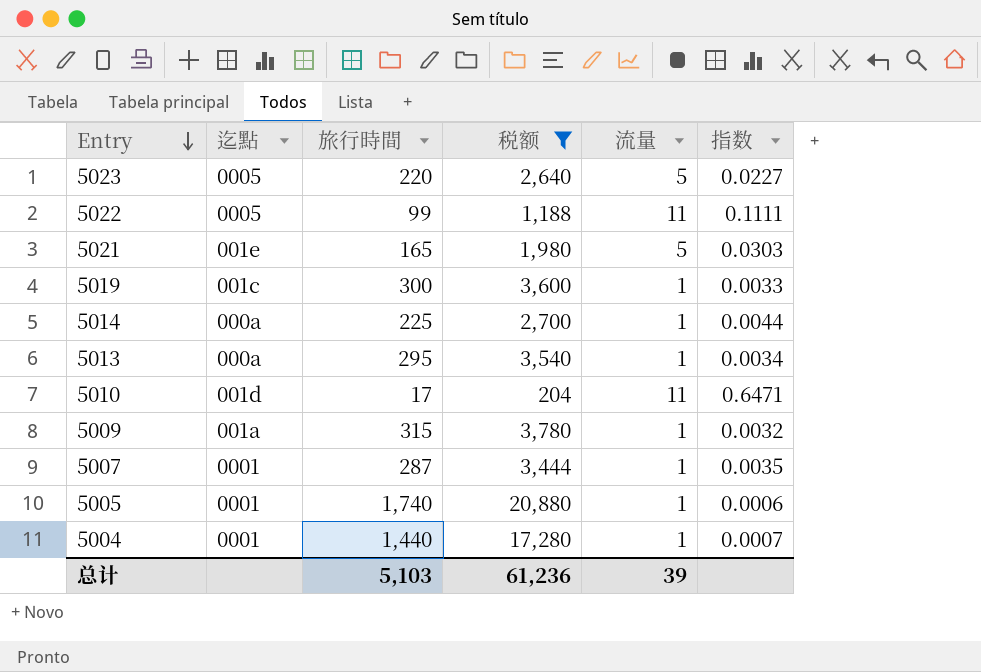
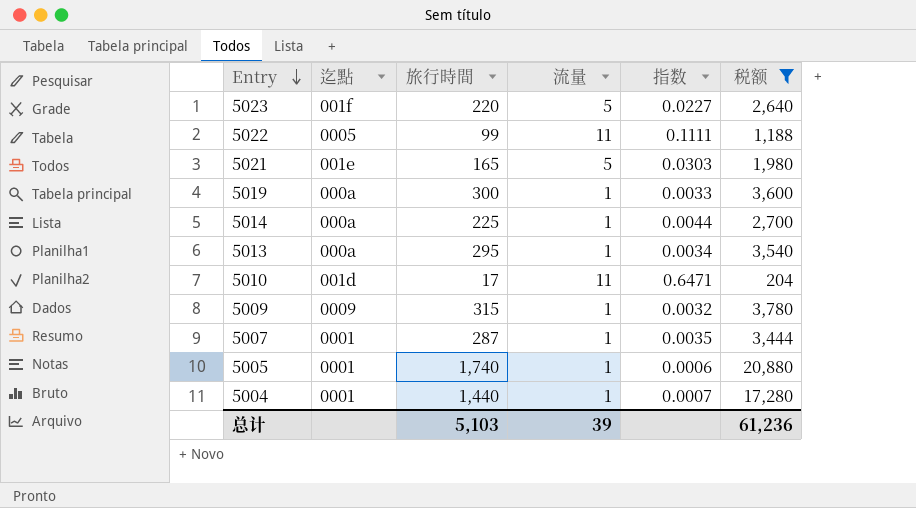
column 税额 | position: 4 -> 6
5023 | 迄點: 0005 -> 001f
5019 | 迄點: 001c -> 000a
5009 | 迄點: 001a -> 0009

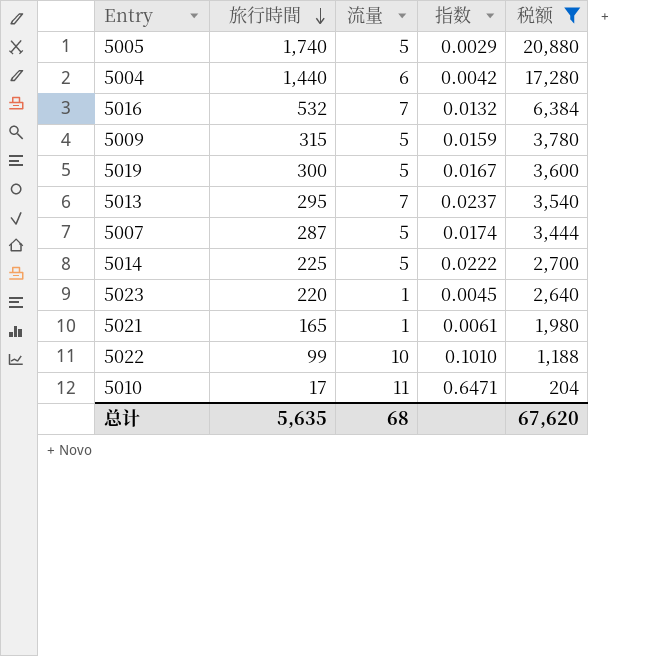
row order: Entry descending -> 旅行時間 descending
column 迄點 | position: 2 -> none
5005 | 流量: 1 -> 5
5005 | 指数: 0.0006 -> 0.0029
5004 | 流量: 1 -> 6
5004 | 指数: 0.0007 -> 0.0042
row 5016: none -> 532 | 7 | 0.0132 | 6,384
5009 | 流量: 1 -> 5
5009 | 指数: 0.0032 -> 0.0159
5019 | 流量: 1 -> 5
5019 | 指数: 0.0033 -> 0.0167
5013 | 流量: 1 -> 7
5013 | 指数: 0.0034 -> 0.0237
5007 | 流量: 1 -> 5
5007 | 指数: 0.0035 -> 0.0174
5014 | 流量: 1 -> 5
5014 | 指数: 0.0044 -> 0.0222
5023 | 流量: 5 -> 1
5023 | 指数: 0.0227 -> 0.0045
5021 | 流量: 5 -> 1
5021 | 指数: 0.0303 -> 0.0061
5022 | 流量: 11 -> 10
5022 | 指数: 0.1111 -> 0.1010
总计 | 旅行時間: 5,103 -> 5,635
总计 | 流量: 39 -> 68
总计 | 税额: 61,236 -> 67,620

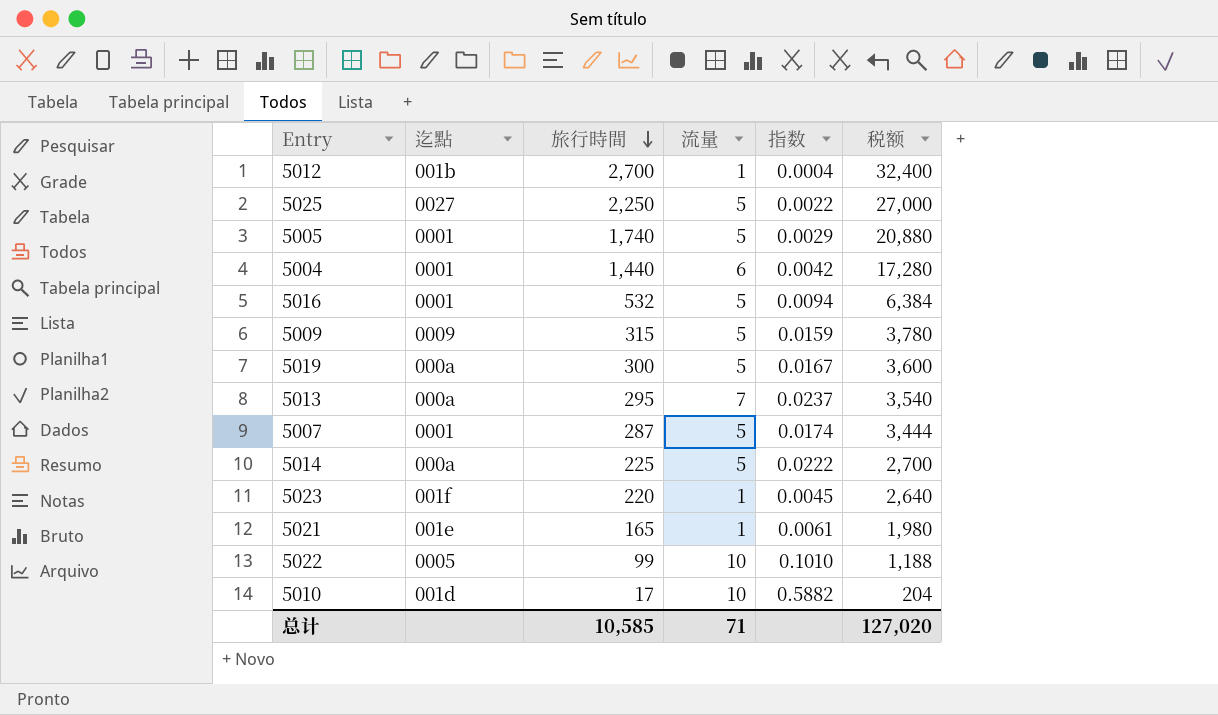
filter: 税额 <= 20,880 -> none
column 迄點 | position: none -> 2
5016 | 流量: 7 -> 5
5016 | 指数: 0.0132 -> 0.0094
5010 | 流量: 11 -> 10
5010 | 指数: 0.6471 -> 0.5882
总计 | 旅行時間: 5,635 -> 10,585
总计 | 流量: 68 -> 71
总计 | 税额: 67,620 -> 127,020

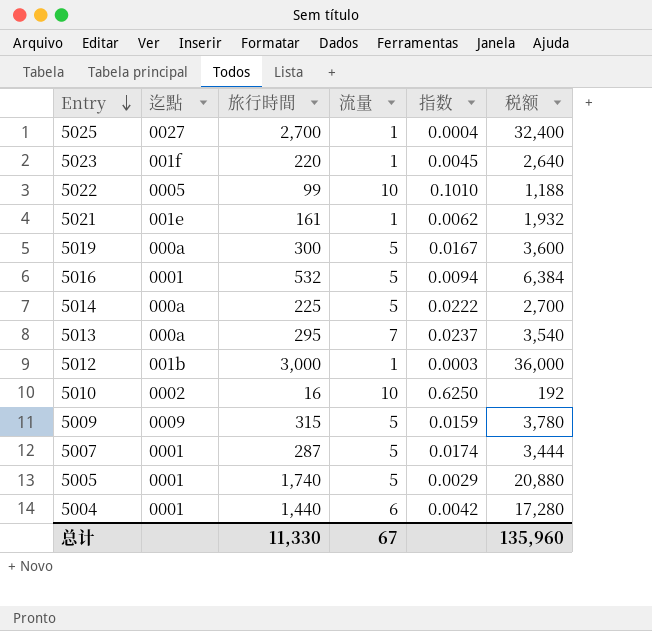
row order: 旅行時間 descending -> Entry descending
5025 | 旅行時間: 2,250 -> 2,700
5025 | 流量: 5 -> 1
5025 | 指数: 0.0022 -> 0.0004
5025 | 税额: 27,000 -> 32,400
5021 | 旅行時間: 165 -> 161
5021 | 指数: 0.0061 -> 0.0062
5021 | 税额: 1,980 -> 1,932
5012 | 旅行時間: 2,700 -> 3,000
5012 | 指数: 0.0004 -> 0.0003
5012 | 税额: 32,400 -> 36,000
5010 | 迄點: 001d -> 0002
5010 | 旅行時間: 17 -> 16
5010 | 指数: 0.5882 -> 0.6250
5010 | 税额: 204 -> 192
总计 | 旅行時間: 10,585 -> 11,330
总计 | 流量: 71 -> 67
总计 | 税额: 127,020 -> 135,960

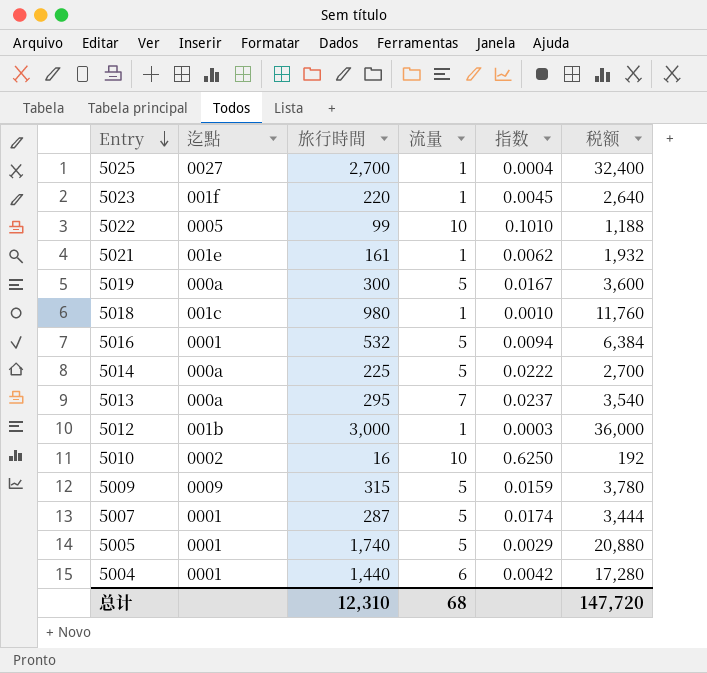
row 5018: none -> 001c | 980 | 1 | 0.0010 | 11,760
总计 | 旅行時間: 11,330 -> 12,310
总计 | 流量: 67 -> 68
总计 | 税额: 135,960 -> 147,720

